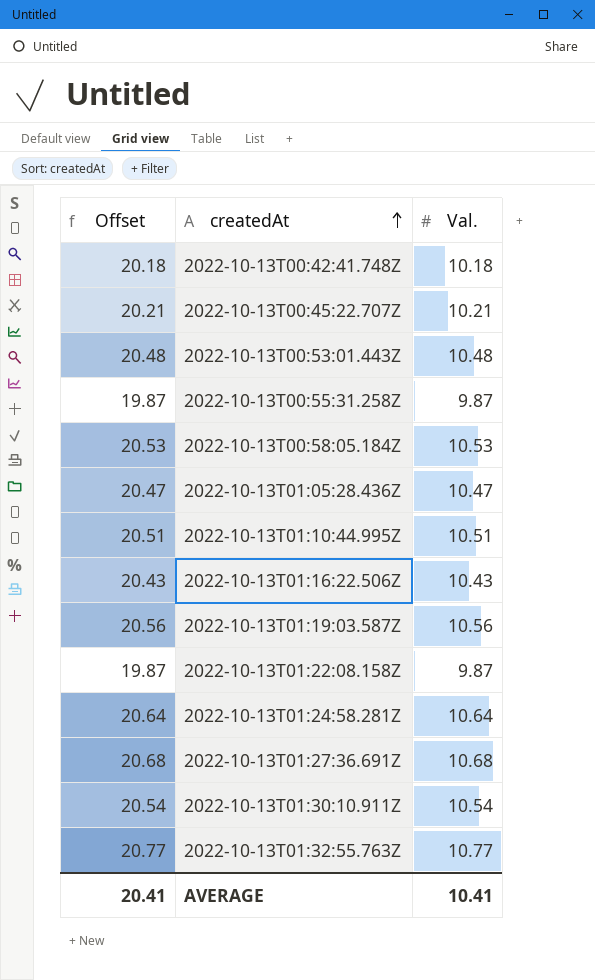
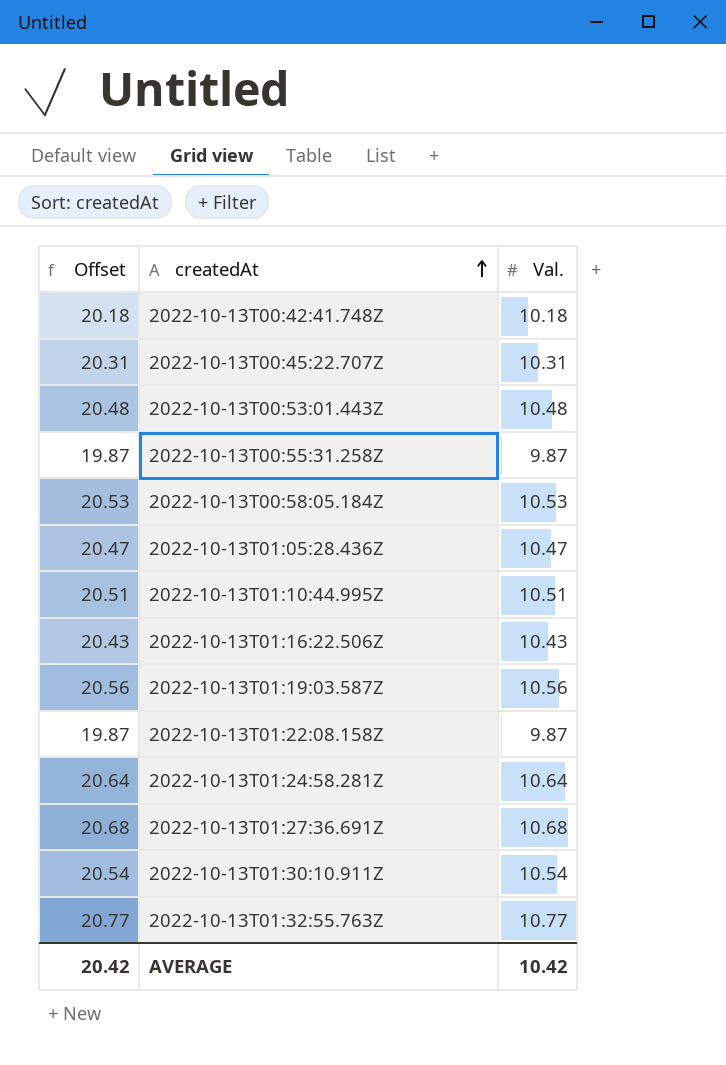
2022-10-13T00:45:22.707Z | Offset: 20.21 -> 20.31
2022-10-13T00:45:22.707Z | Val.: 10.21 -> 10.31
AVERAGE | Offset: 20.41 -> 20.42
AVERAGE | Val.: 10.41 -> 10.42

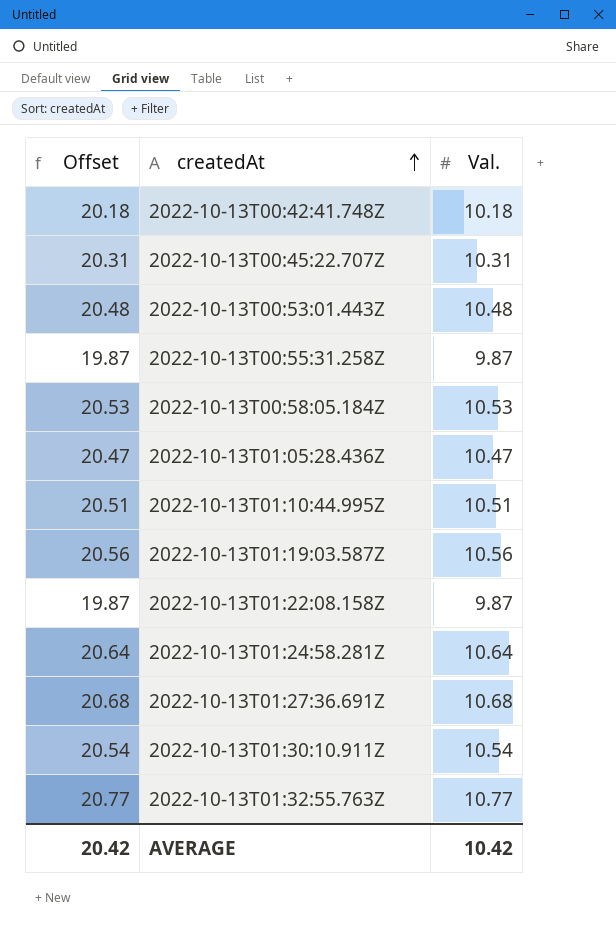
row 2022-10-13T01:16:22.506Z: 20.43 | 10.43 -> none

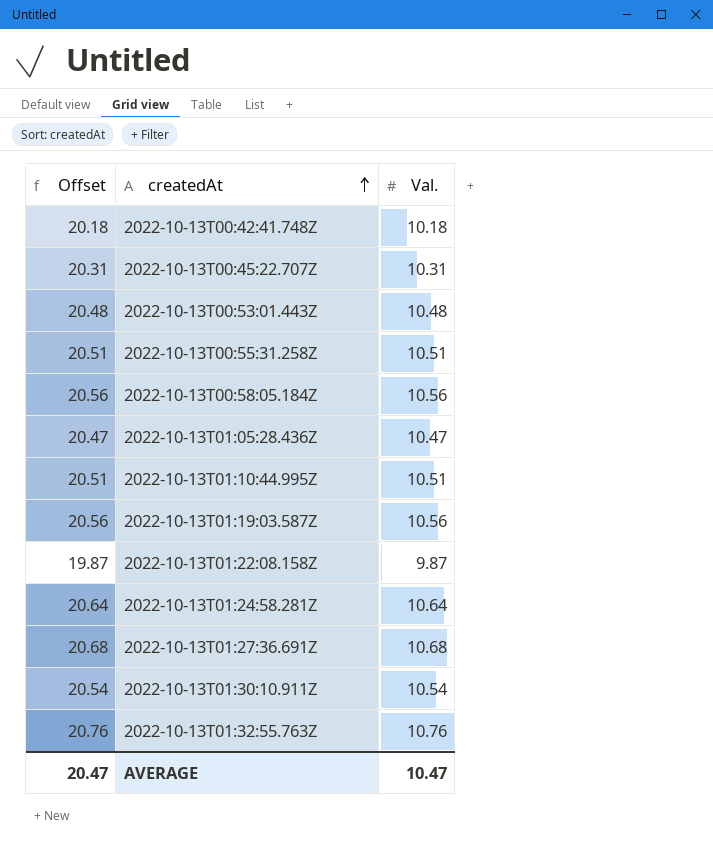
2022-10-13T00:55:31.258Z | Offset: 19.87 -> 20.51
2022-10-13T00:55:31.258Z | Val.: 9.87 -> 10.51
2022-10-13T00:58:05.184Z | Offset: 20.53 -> 20.56
2022-10-13T00:58:05.184Z | Val.: 10.53 -> 10.56
2022-10-13T01:32:55.763Z | Offset: 20.77 -> 20.76
2022-10-13T01:32:55.763Z | Val.: 10.77 -> 10.76
AVERAGE | Offset: 20.42 -> 20.47
AVERAGE | Val.: 10.42 -> 10.47

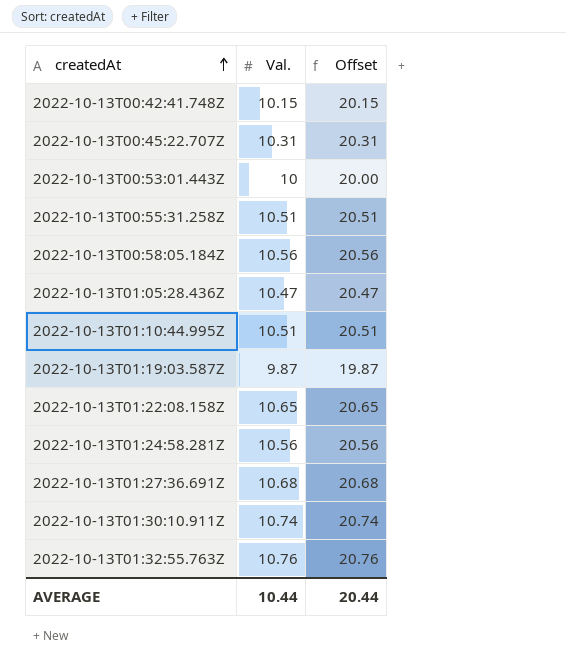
column Offset | position: 1 -> 3
2022-10-13T00:42:41.748Z | Val.: 10.18 -> 10.15
2022-10-13T00:42:41.748Z | Offset: 20.18 -> 20.15
2022-10-13T00:53:01.443Z | Val.: 10.48 -> 10
2022-10-13T00:53:01.443Z | Offset: 20.48 -> 20.00
2022-10-13T01:19:03.587Z | Val.: 10.56 -> 9.87
2022-10-13T01:19:03.587Z | Offset: 20.56 -> 19.87
2022-10-13T01:22:08.158Z | Val.: 9.87 -> 10.65
2022-10-13T01:22:08.158Z | Offset: 19.87 -> 20.65
2022-10-13T01:24:58.281Z | Val.: 10.64 -> 10.56
2022-10-13T01:24:58.281Z | Offset: 20.64 -> 20.56
2022-10-13T01:30:10.911Z | Val.: 10.54 -> 10.74
2022-10-13T01:30:10.911Z | Offset: 20.54 -> 20.74
AVERAGE | Val.: 10.47 -> 10.44
AVERAGE | Offset: 20.47 -> 20.44

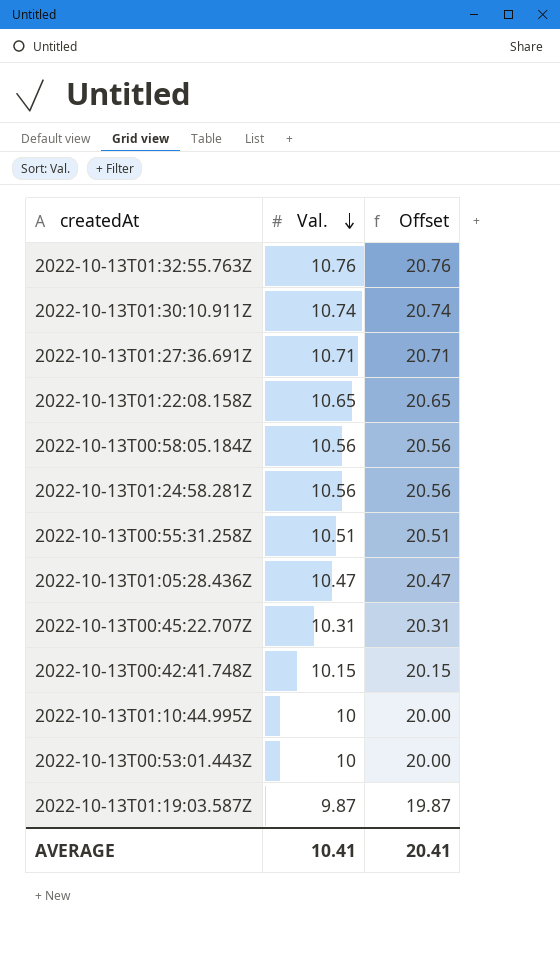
row order: createdAt ascending -> Val. descending
2022-10-13T01:27:36.691Z | Val.: 10.68 -> 10.71
2022-10-13T01:27:36.691Z | Offset: 20.68 -> 20.71
2022-10-13T01:10:44.995Z | Val.: 10.51 -> 10
2022-10-13T01:10:44.995Z | Offset: 20.51 -> 20.00
AVERAGE | Val.: 10.44 -> 10.41
AVERAGE | Offset: 20.44 -> 20.41

